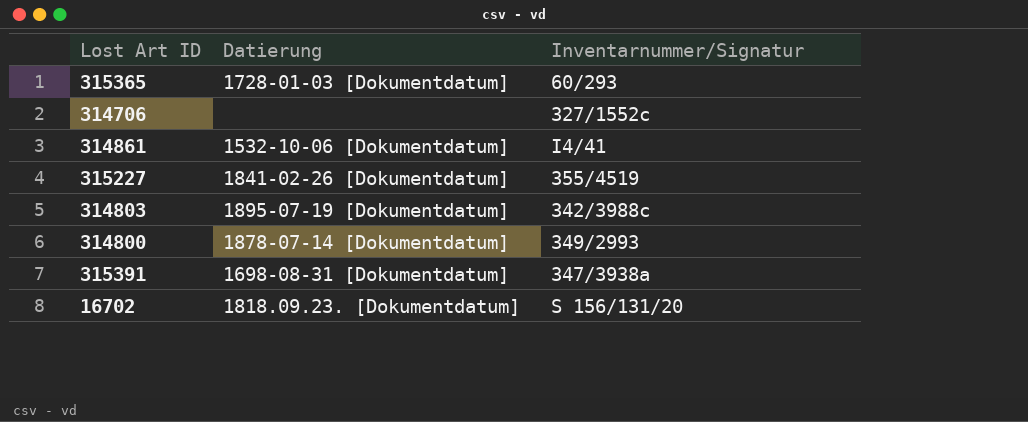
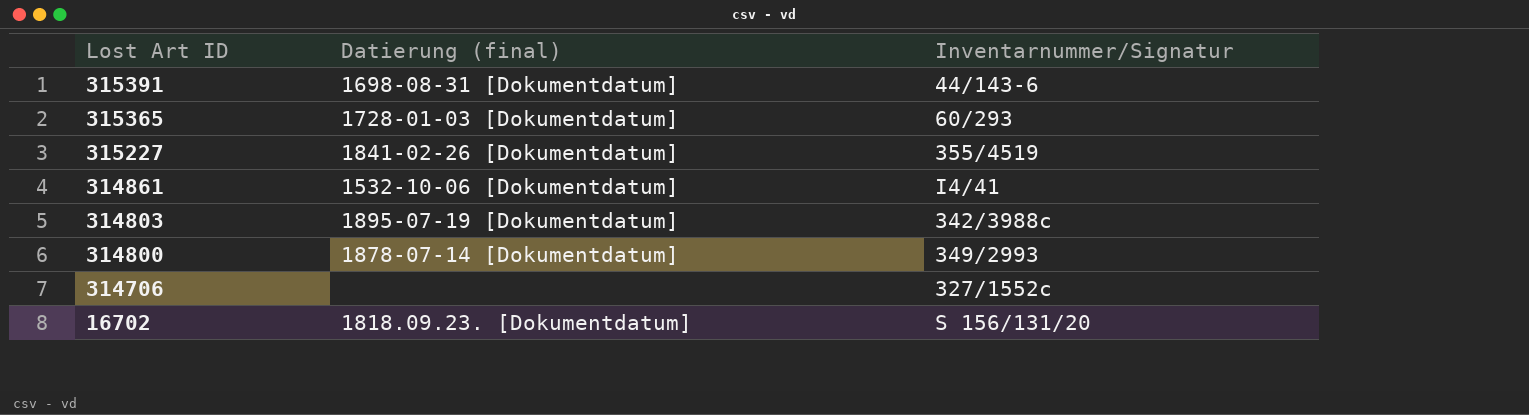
row order: none -> Lost Art ID descending
column name: Datierung -> Datierung (final)
315391 | Inventarnummer/Signatur: 347/3938a -> 44/143-6

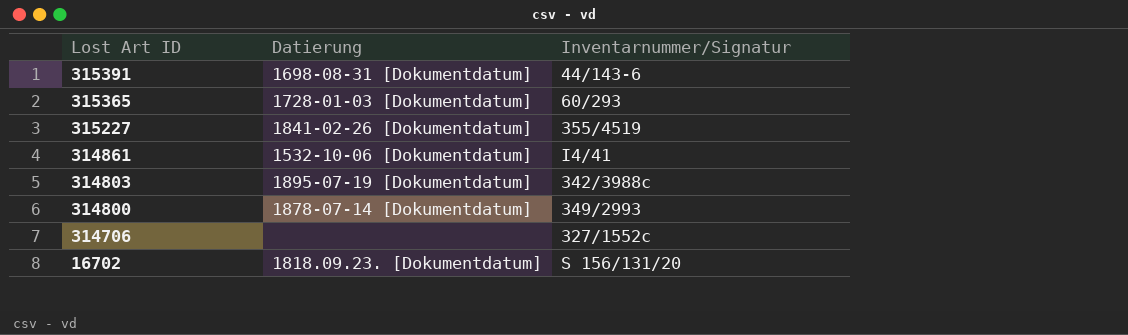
column name: Datierung (final) -> Datierung

